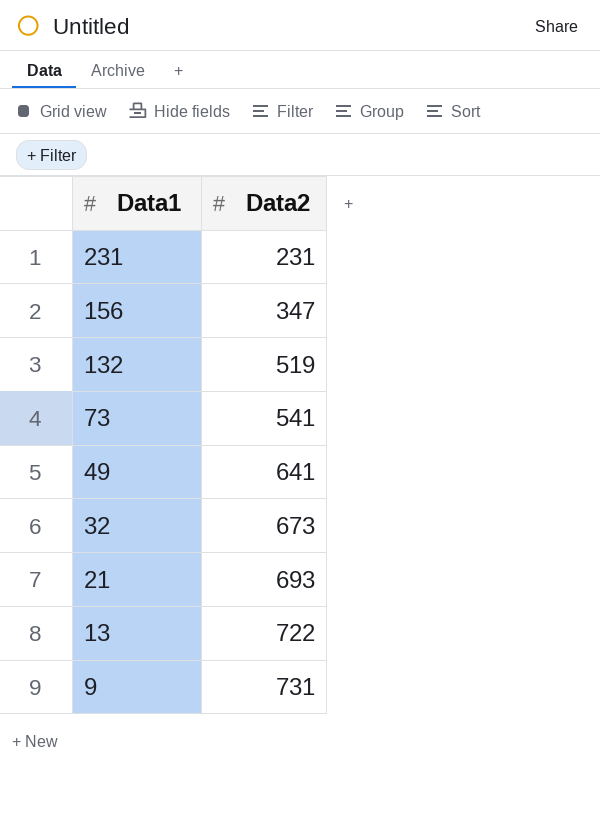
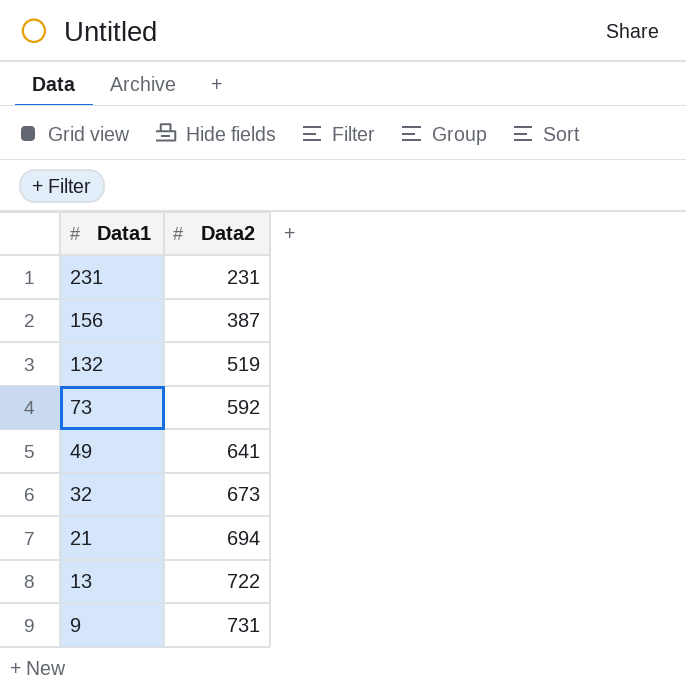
156 | Data2: 347 -> 387
73 | Data2: 541 -> 592
21 | Data2: 693 -> 694

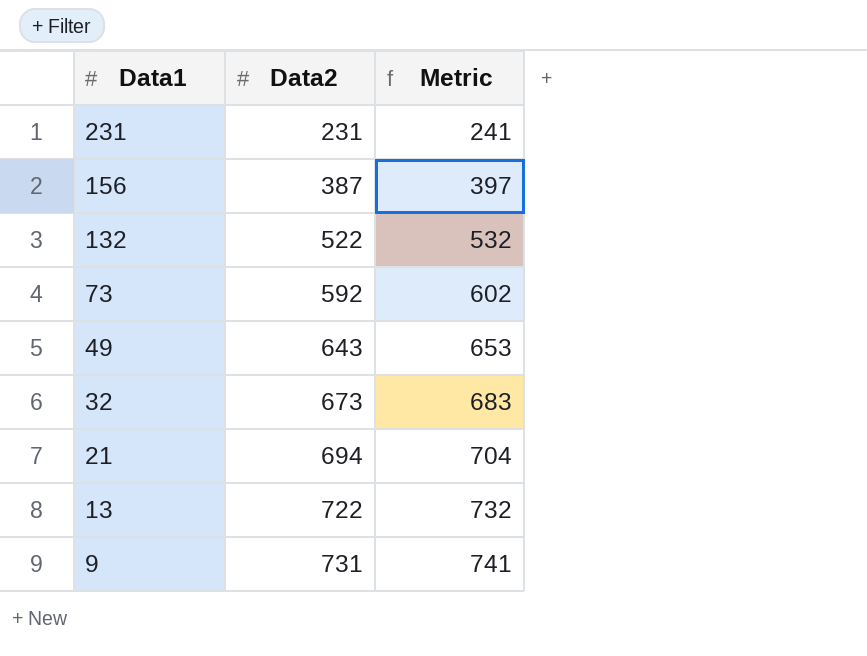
column Metric | formula: none -> [Data2] + 10
132 | Data2: 519 -> 522
49 | Data2: 641 -> 643

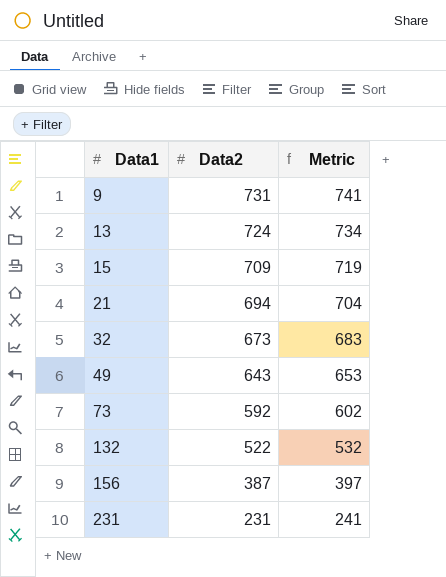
row order: Data1 descending -> Data1 ascending
13 | Data2: 722 -> 724
13 | Metric: 732 -> 734
row 15: none -> 709 | 719

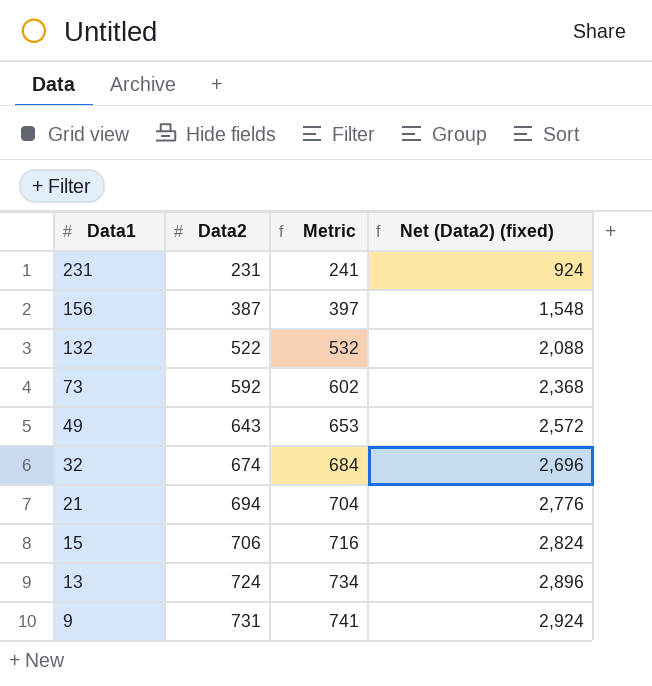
row order: Data1 ascending -> Data1 descending
column Net (Data2) (fixed) | formula: none -> [Data2] * 4
32 | Data2: 673 -> 674
32 | Metric: 683 -> 684
15 | Data2: 709 -> 706
15 | Metric: 719 -> 716

